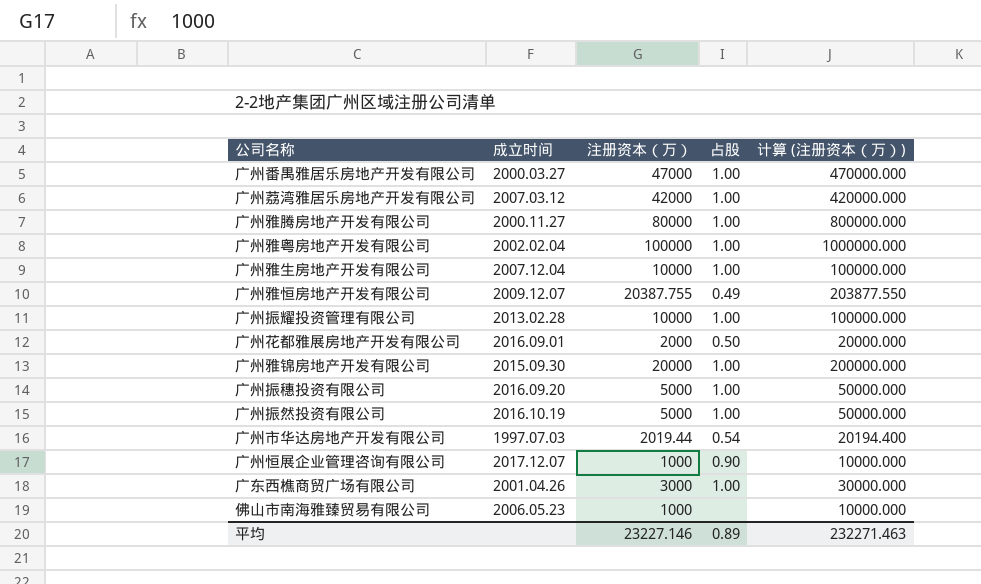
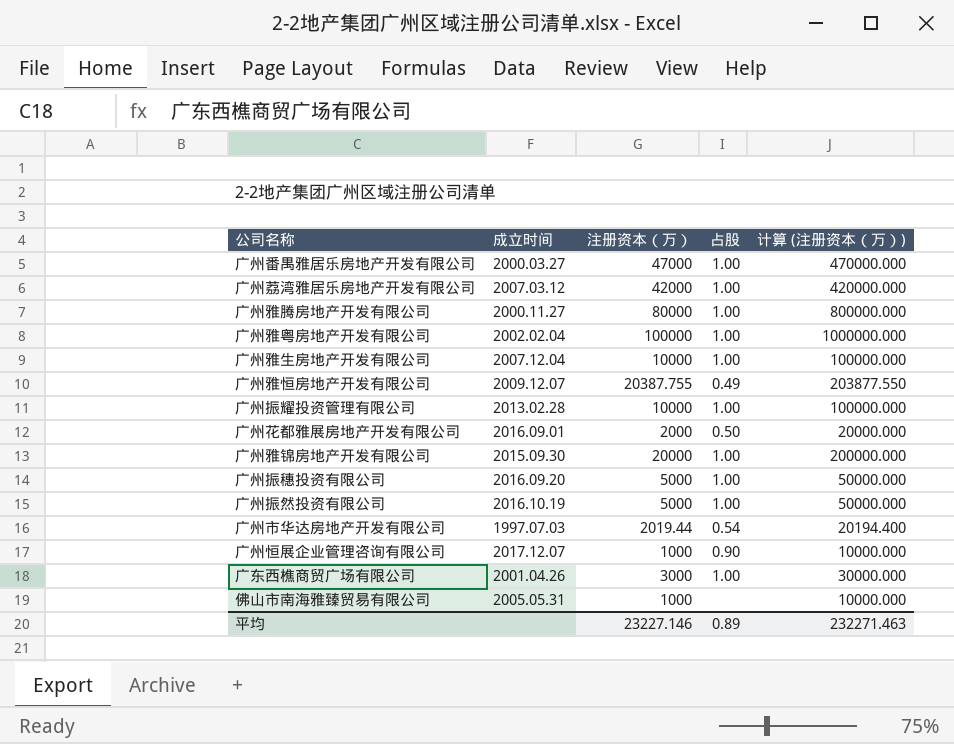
佛山市南海雅臻贸易有限公司 | 成立时间: 2006.05.23 -> 2005.05.31

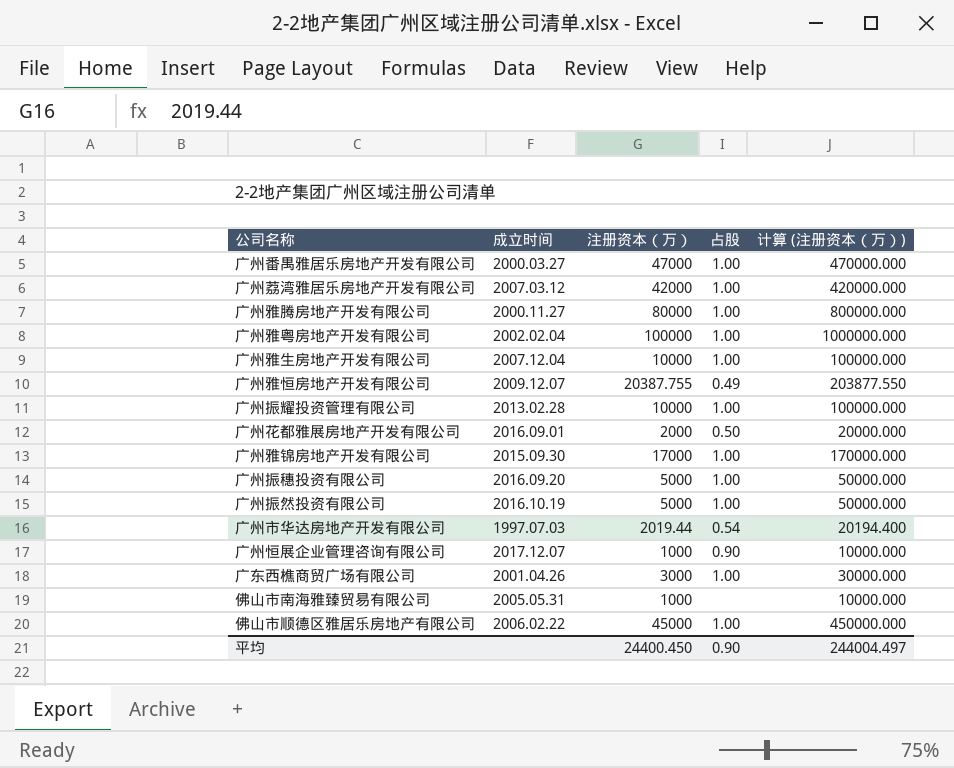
广州雅锦房地产开发有限公司 | 注册资本（万）: 20000 -> 17000
广州雅锦房地产开发有限公司 | 计算 (注册资本（万）): 200000.000 -> 170000.000
row 佛山市顺德区雅居乐房地产有限公司: none -> 2006.02.22 | 45000 | 1.00 | 450000.000
平均 | 注册资本（万）: 23227.146 -> 24400.450
平均 | 占股: 0.89 -> 0.90
平均 | 计算 (注册资本（万）): 232271.463 -> 244004.497

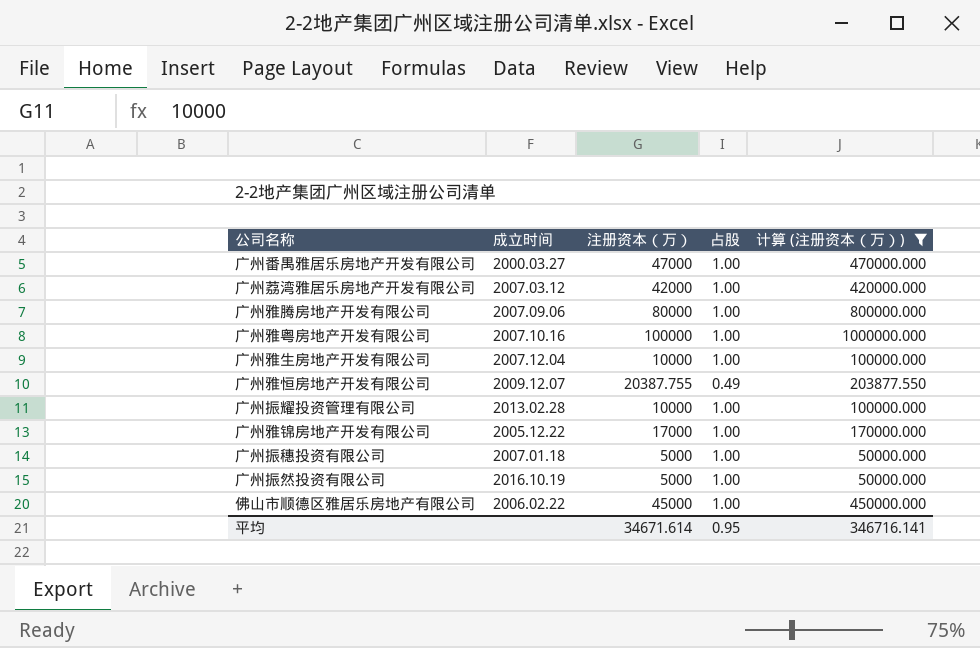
filter: none -> 计算 (注册资本（万）) >= 50000.000
广州雅腾房地产开发有限公司 | 成立时间: 2000.11.27 -> 2007.09.06
广州雅粤房地产开发有限公司 | 成立时间: 2002.02.04 -> 2007.10.16
广州雅锦房地产开发有限公司 | 成立时间: 2015.09.30 -> 2005.12.22
广州振穗投资有限公司 | 成立时间: 2016.09.20 -> 2007.01.18
平均 | 注册资本（万）: 24400.450 -> 34671.614
平均 | 占股: 0.90 -> 0.95
平均 | 计算 (注册资本（万）): 244004.497 -> 346716.141

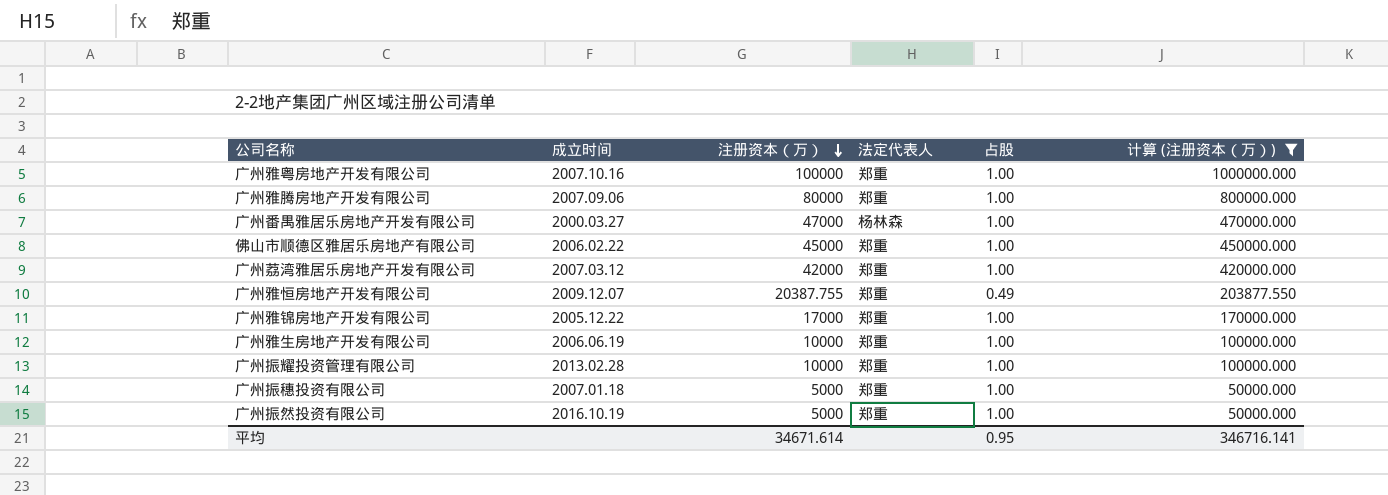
row order: none -> 注册资本（万） descending
column 法定代表人 | position: none -> 4
广州雅生房地产开发有限公司 | 成立时间: 2007.12.04 -> 2006.06.19

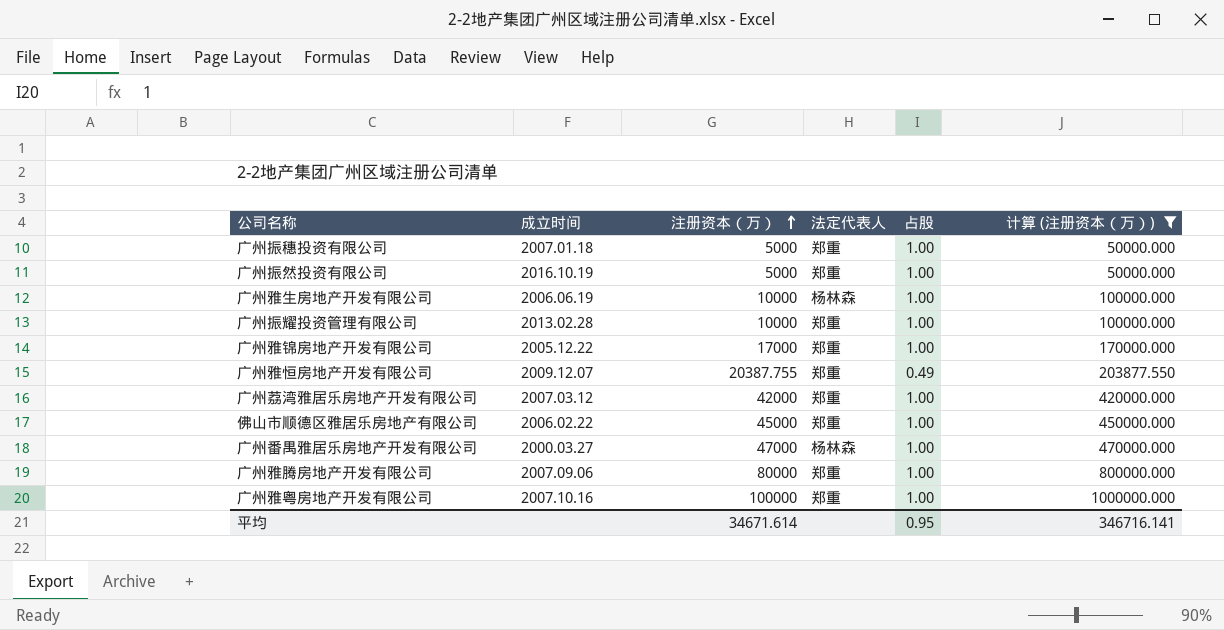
row order: 注册资本（万） descending -> 注册资本（万） ascending
广州雅生房地产开发有限公司 | 法定代表人: 郑重 -> 杨林森

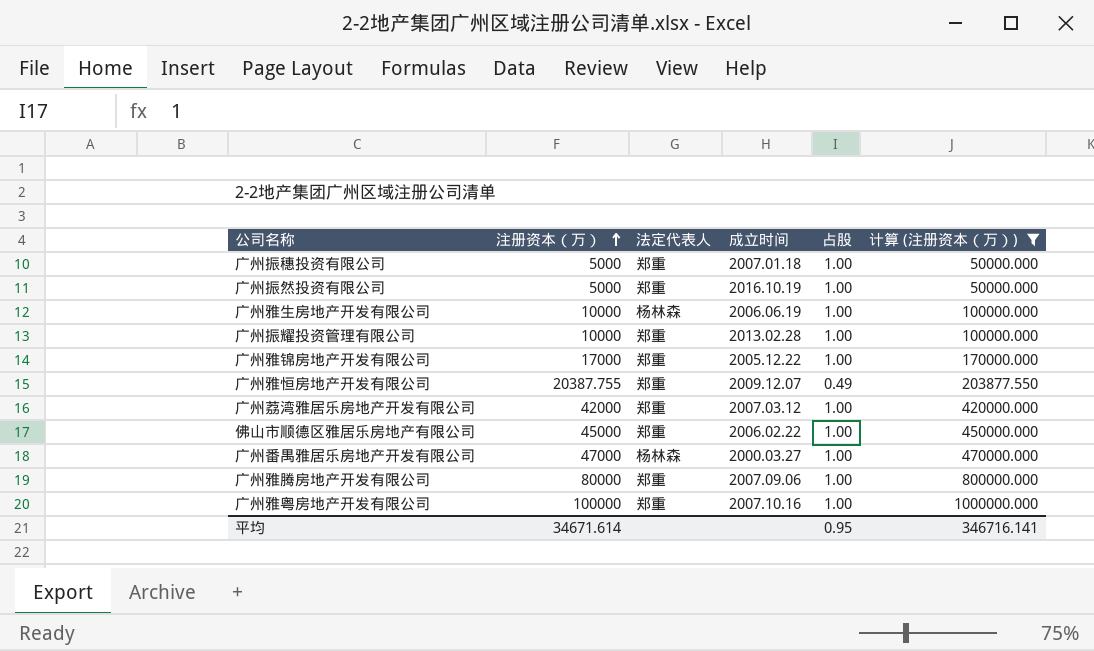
column 成立时间 | position: 2 -> 4

